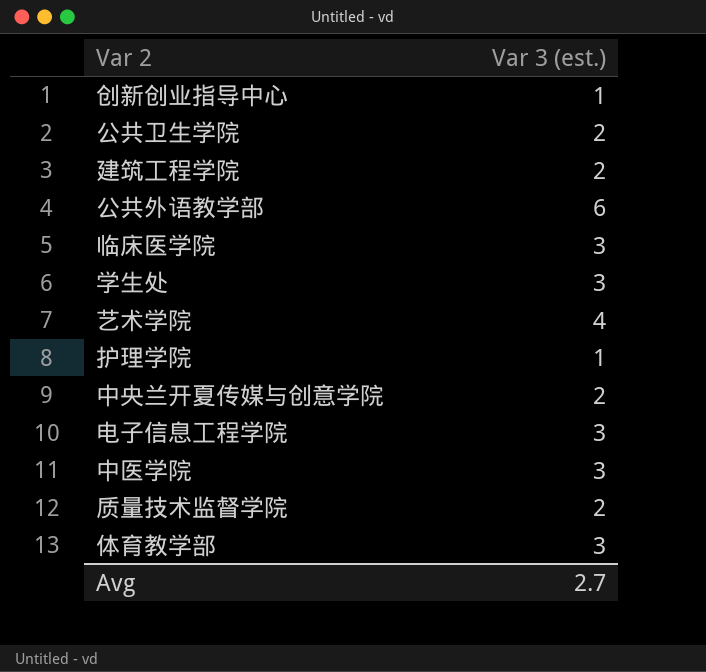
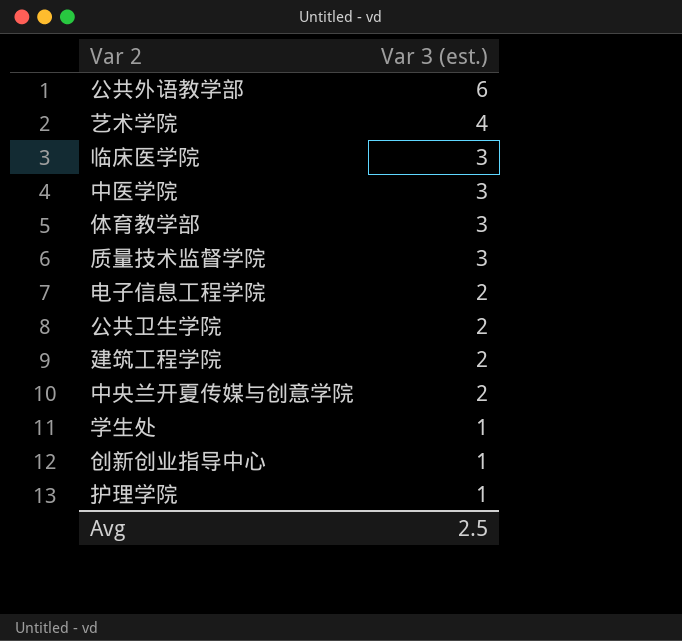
row order: none -> Var 3 (est.) descending
质量技术监督学院 | Var 3 (est.): 2 -> 3
电子信息工程学院 | Var 3 (est.): 3 -> 2
学生处 | Var 3 (est.): 3 -> 1
Avg | Var 3 (est.): 2.7 -> 2.5

